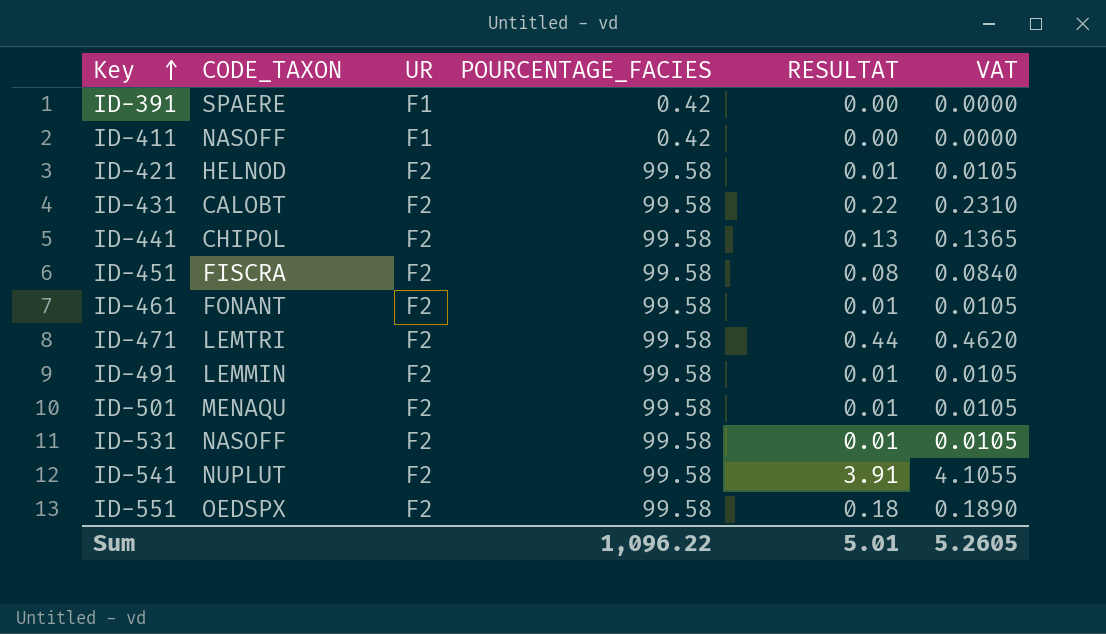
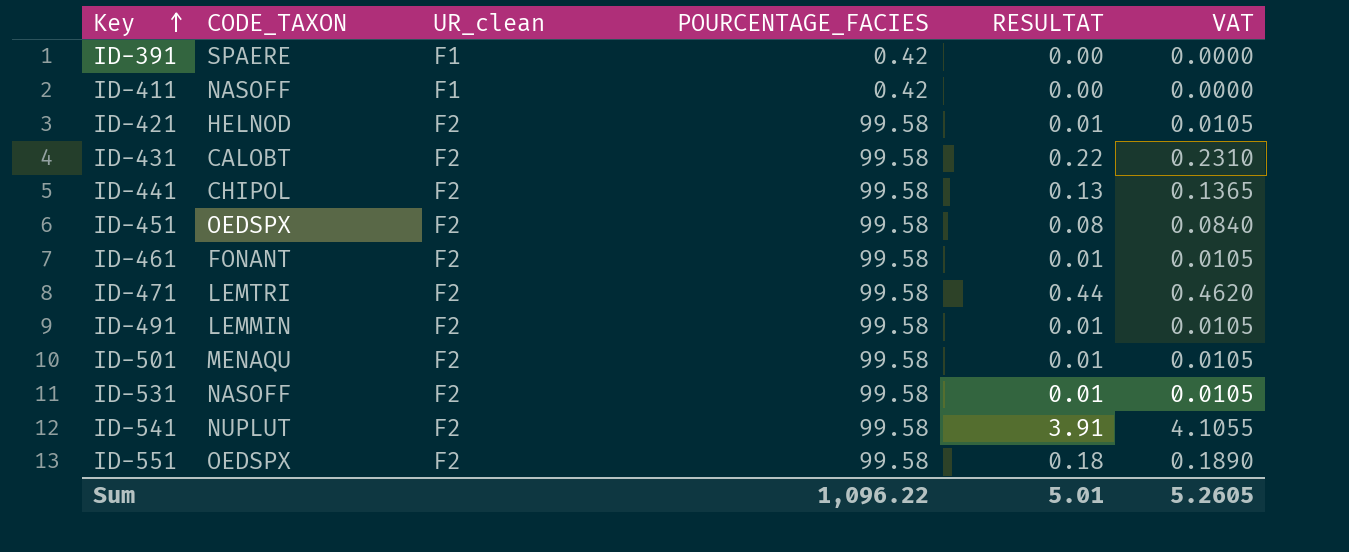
column name: UR -> UR_clean
ID-451 | CODE_TAXON: FISCRA -> OEDSPX

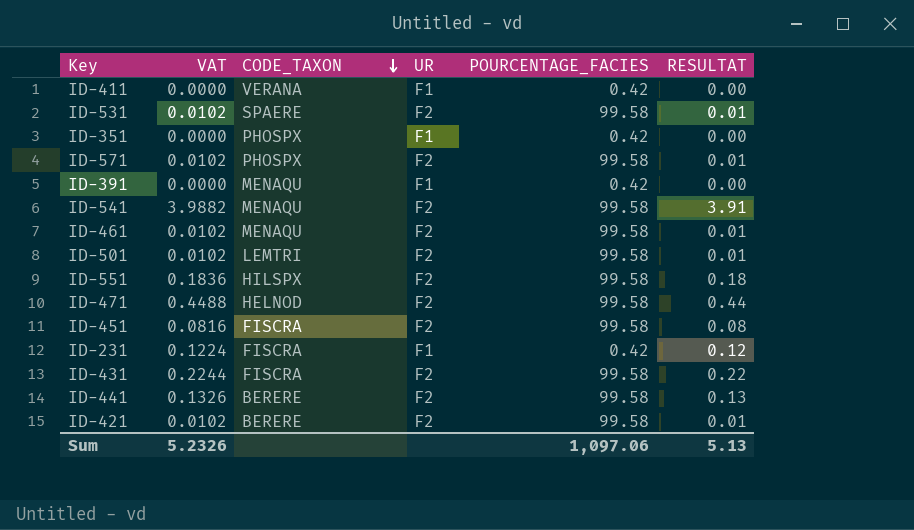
row order: Key ascending -> CODE_TAXON descending
column VAT | formula: [RESULTAT] * 1.05 -> [RESULTAT] * 1.02
column VAT | position: 6 -> 2
column name: UR_clean -> UR
row ID-491: LEMMIN | F2 | 99.58 | 0.01 | 0.0105 -> none
ID-411 | CODE_TAXON: NASOFF -> VERANA
ID-531 | CODE_TAXON: NASOFF -> SPAERE
row ID-351: none -> 0.0000 | PHOSPX | F1 | 0.42 | 0.00
row ID-571: none -> 0.0102 | PHOSPX | F2 | 99.58 | 0.01
ID-391 | CODE_TAXON: SPAERE -> MENAQU
ID-541 | CODE_TAXON: NUPLUT -> MENAQU
ID-461 | CODE_TAXON: FONANT -> MENAQU
ID-501 | CODE_TAXON: MENAQU -> LEMTRI
ID-551 | CODE_TAXON: OEDSPX -> HILSPX
ID-471 | CODE_TAXON: LEMTRI -> HELNOD
ID-451 | CODE_TAXON: OEDSPX -> FISCRA
row ID-231: none -> 0.1224 | FISCRA | F1 | 0.42 | 0.12
ID-431 | CODE_TAXON: CALOBT -> FISCRA
ID-441 | CODE_TAXON: CHIPOL -> BERERE
ID-421 | CODE_TAXON: HELNOD -> BERERE
Sum | VAT: 5.2605 -> 5.2326
Sum | POURCENTAGE_FACIES: 1,096.22 -> 1,097.06
Sum | RESULTAT: 5.01 -> 5.13

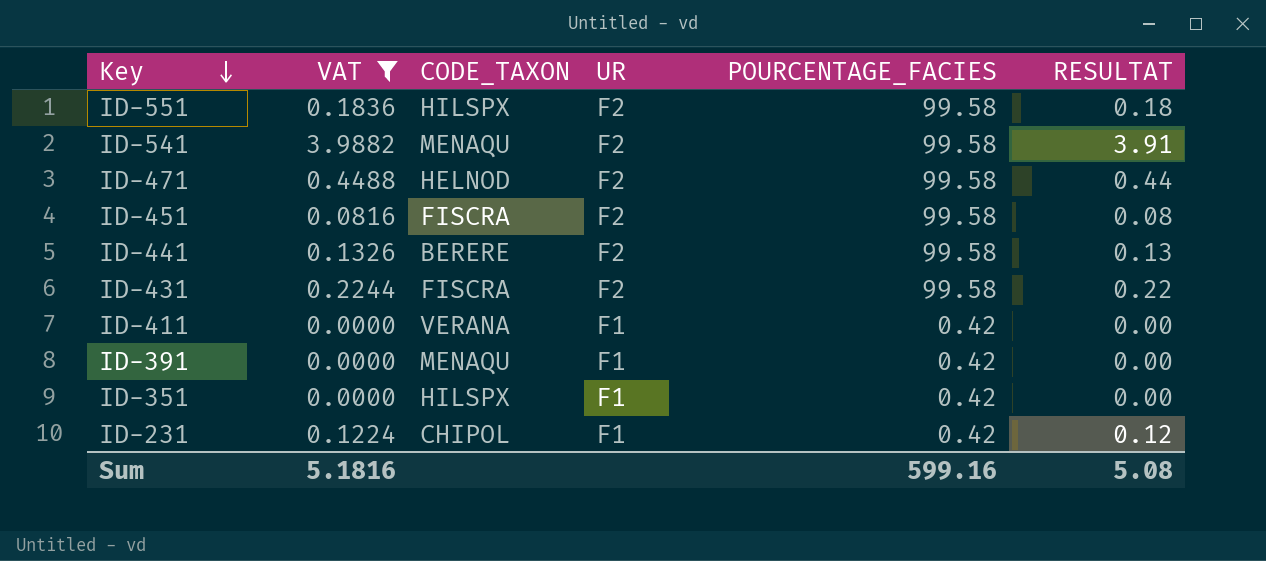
filter: none -> VAT != 0.0102
row order: CODE_TAXON descending -> Key descending
ID-351 | CODE_TAXON: PHOSPX -> HILSPX
ID-231 | CODE_TAXON: FISCRA -> CHIPOL
Sum | VAT: 5.2326 -> 5.1816
Sum | POURCENTAGE_FACIES: 1,097.06 -> 599.16
Sum | RESULTAT: 5.13 -> 5.08

